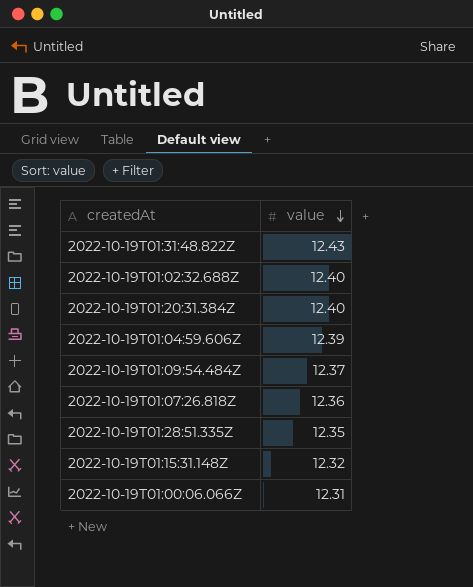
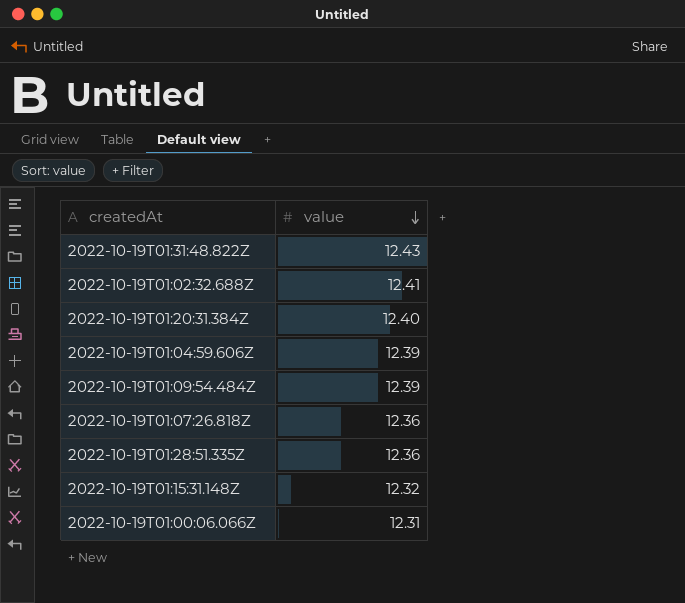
2022-10-19T01:02:32.688Z | value: 12.40 -> 12.41
2022-10-19T01:09:54.484Z | value: 12.37 -> 12.39
2022-10-19T01:28:51.335Z | value: 12.35 -> 12.36

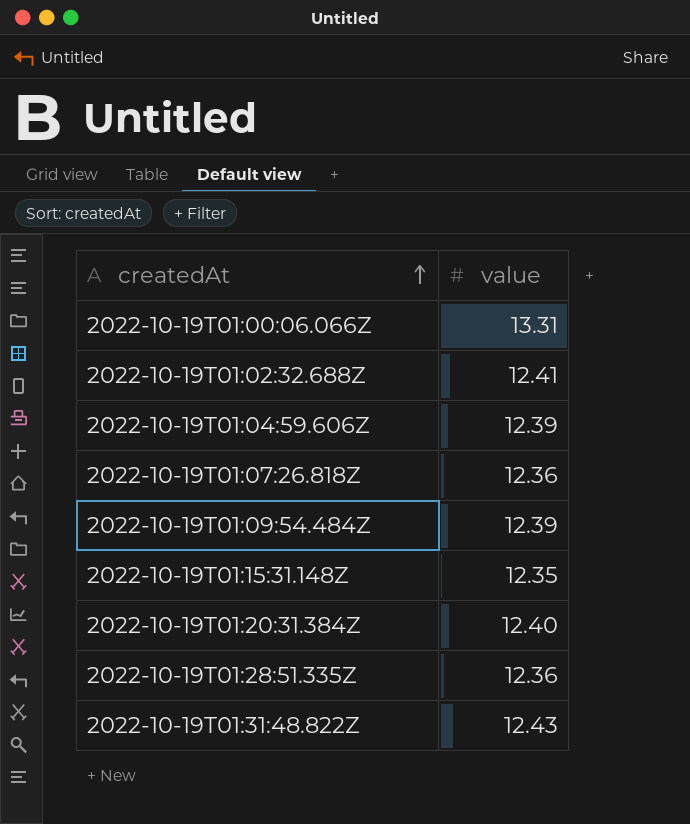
row order: value descending -> createdAt ascending
2022-10-19T01:00:06.066Z | value: 12.31 -> 13.31
2022-10-19T01:15:31.148Z | value: 12.32 -> 12.35

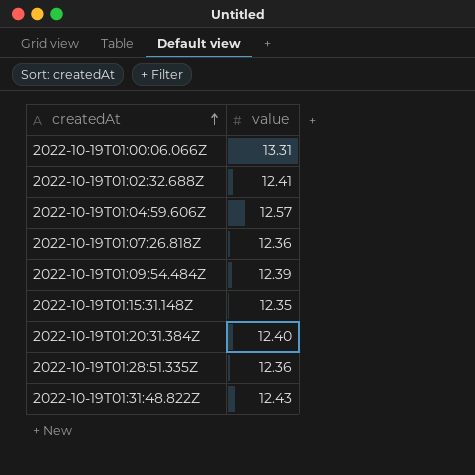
2022-10-19T01:04:59.606Z | value: 12.39 -> 12.57

